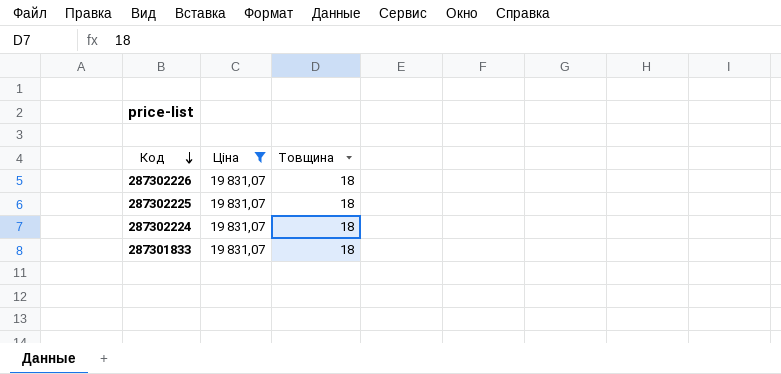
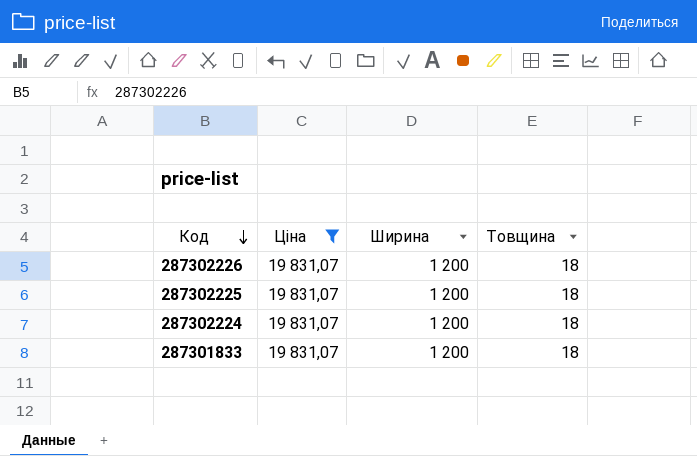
column Ширина | position: none -> 3

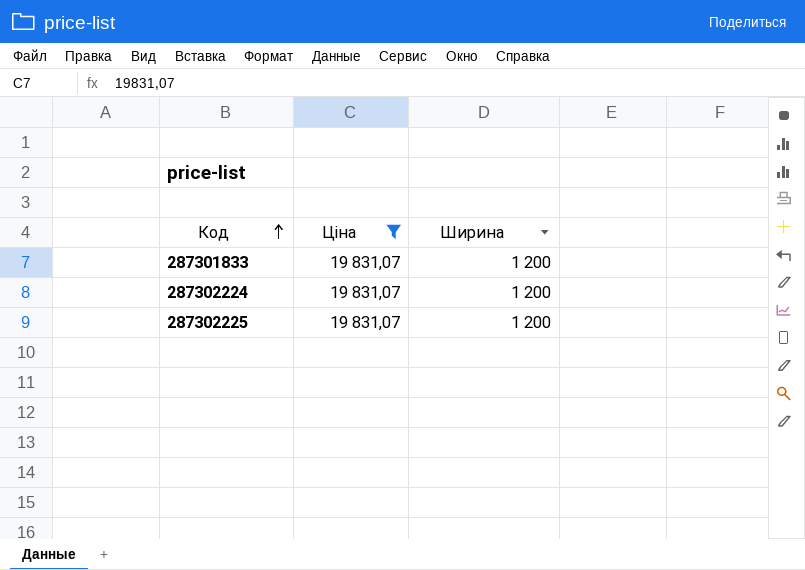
row order: Код descending -> Код ascending
column Товщина | position: 4 -> none
row 287302226: 19 831,07 | 1 200 | 18 -> none

